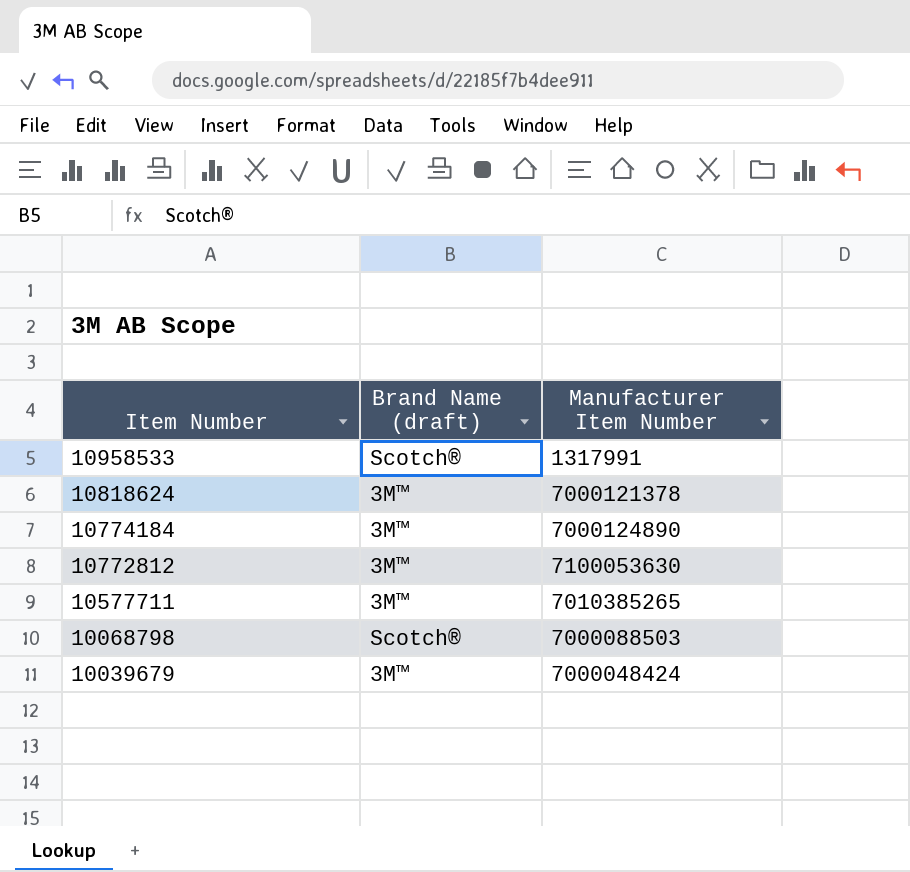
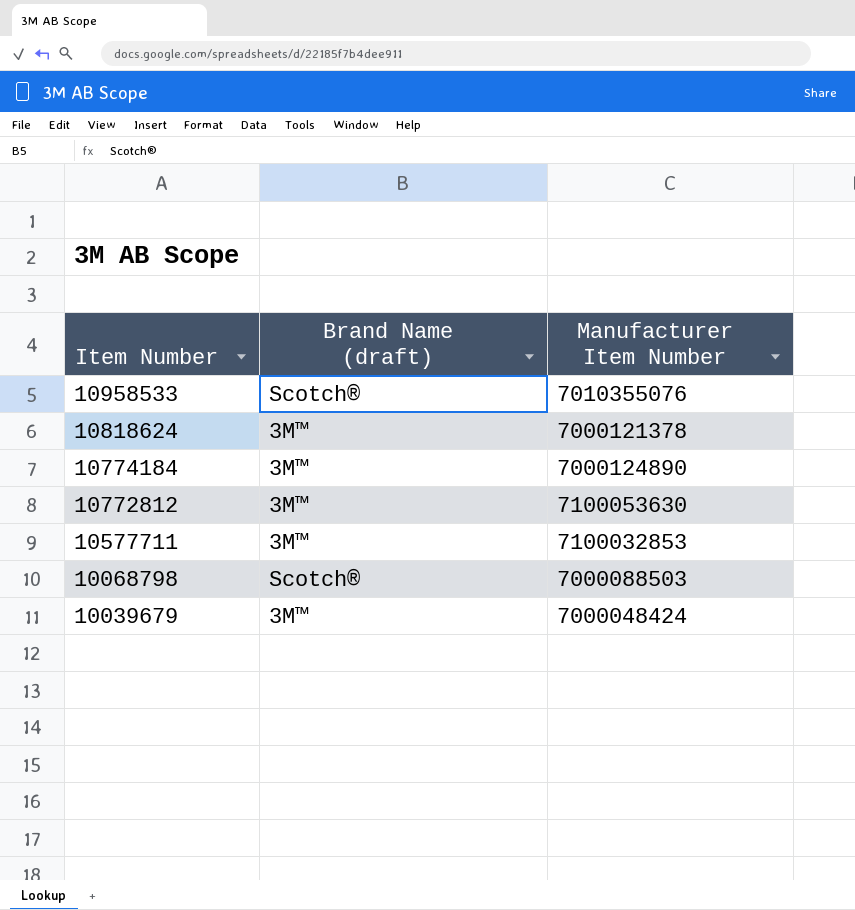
10958533 | Manufacturer Item Number: 1317991 -> 7010355076
10577711 | Manufacturer Item Number: 7010385265 -> 7100032853

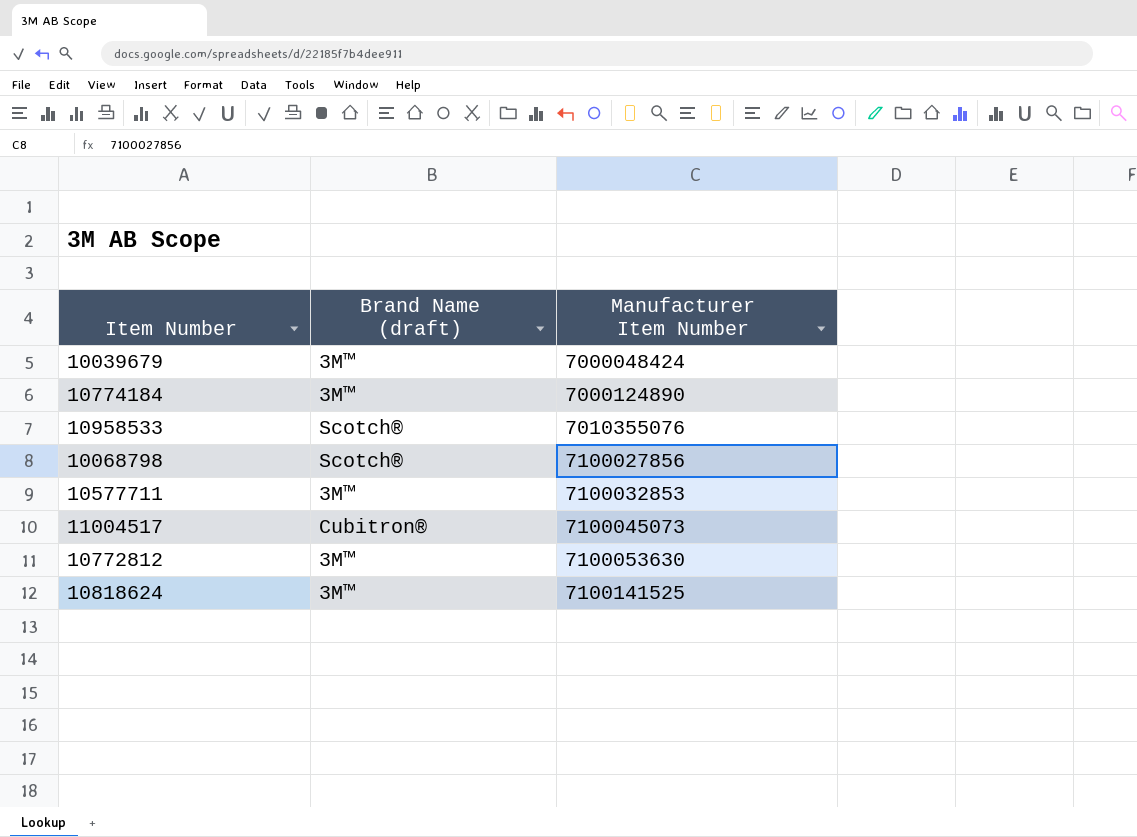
row order: Item Number descending -> Manufacturer Item Number ascending
10068798 | Manufacturer Item Number: 7000088503 -> 7100027856
row 11004517: none -> Cubitron® | 7100045073
10818624 | Manufacturer Item Number: 7000121378 -> 7100141525

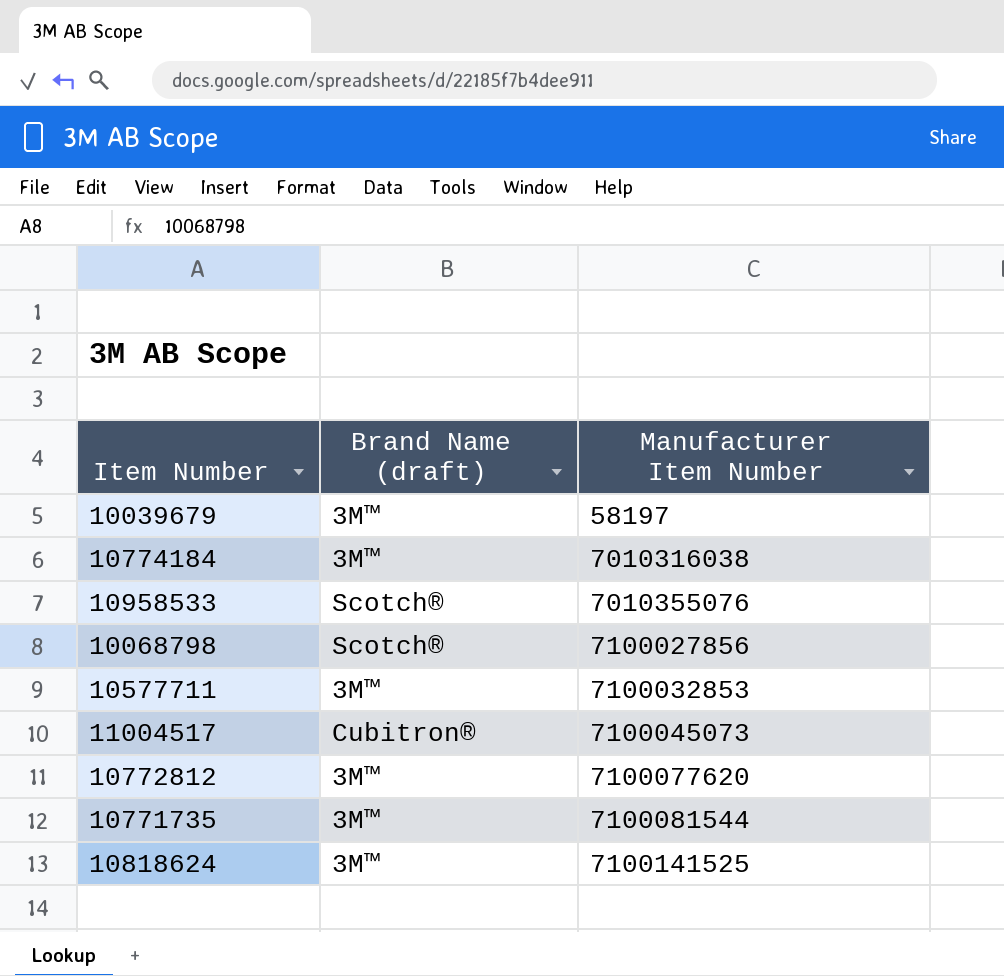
10039679 | Manufacturer Item Number: 7000048424 -> 58197
10774184 | Manufacturer Item Number: 7000124890 -> 7010316038
10772812 | Manufacturer Item Number: 7100053630 -> 7100077620
row 10771735: none -> 3M™ | 7100081544

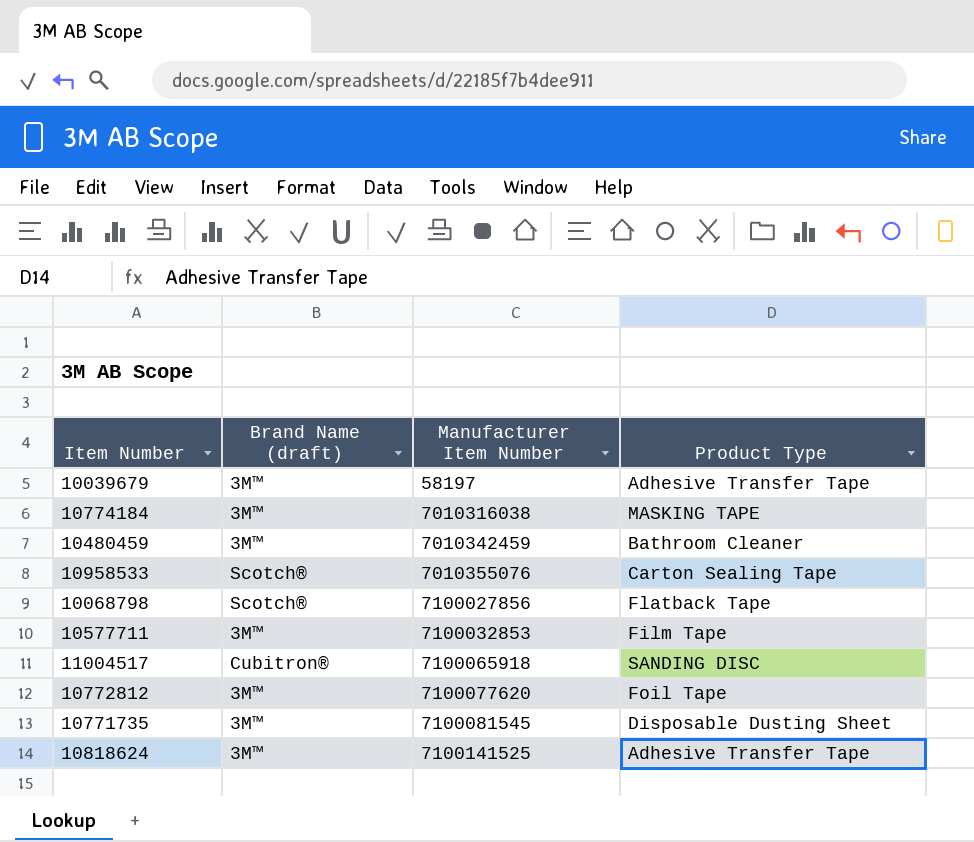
column Product Type | position: none -> 4
row 10480459: none -> 3M™ | 7010342459 | Bathroom Cleaner
11004517 | Manufacturer Item Number: 7100045073 -> 7100065918
10771735 | Manufacturer Item Number: 7100081544 -> 7100081545

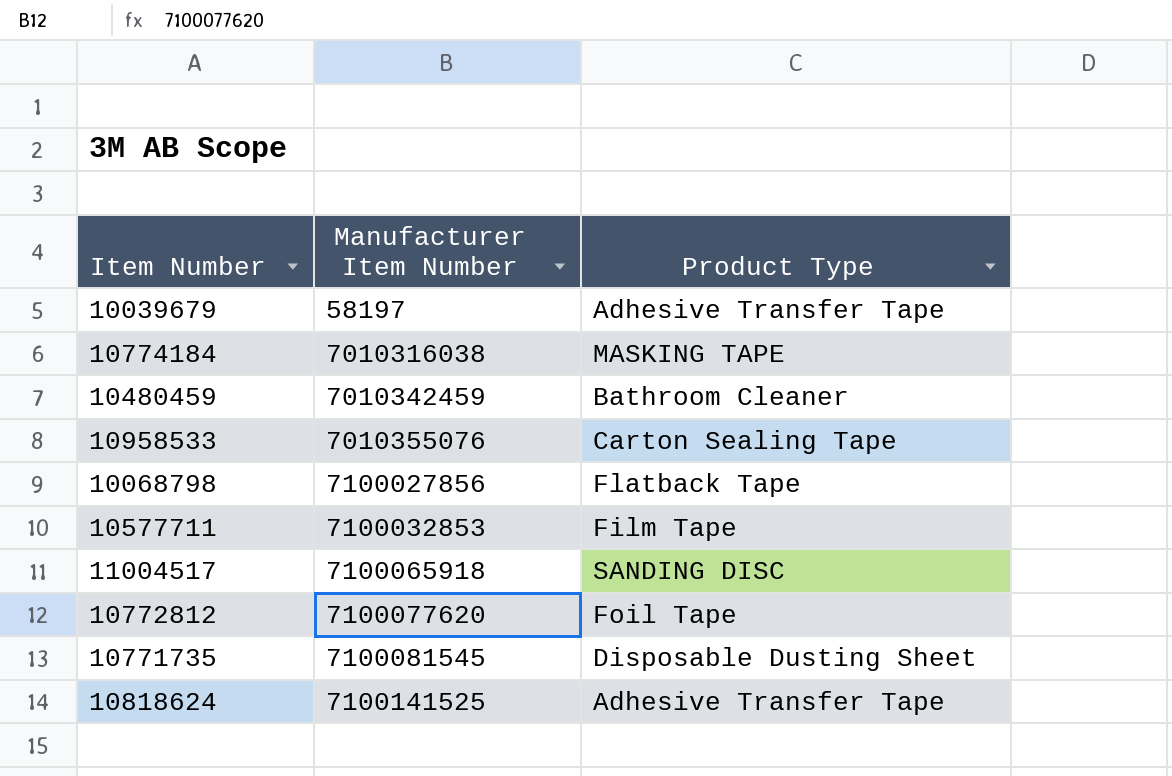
column Brand Name (draft) | position: 2 -> none

